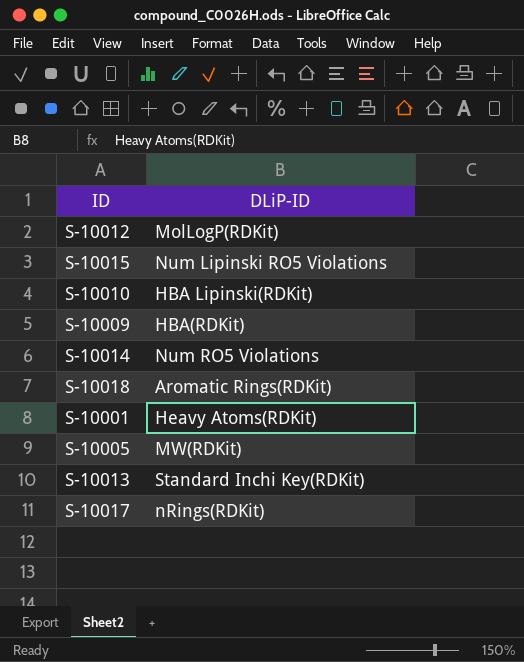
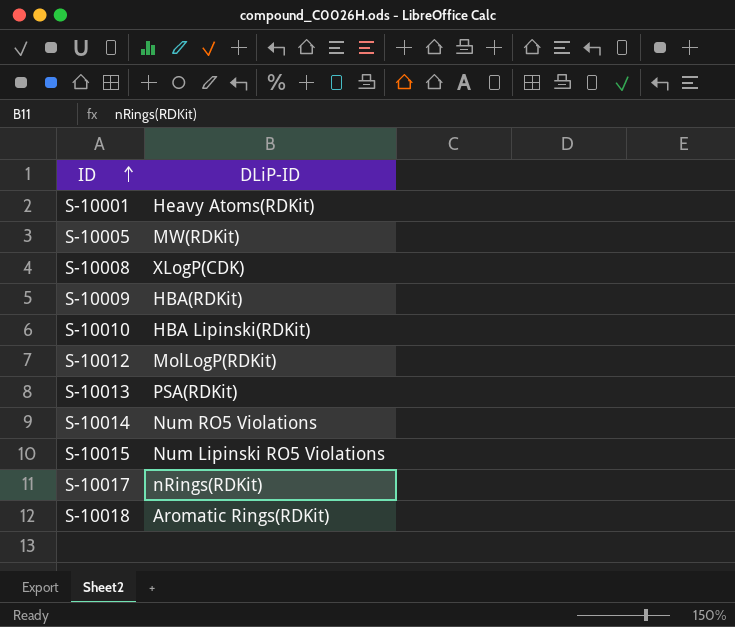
row order: none -> ID ascending
row S-10008: none -> XLogP(CDK)
S-10013 | DLiP-ID: Standard Inchi Key(RDKit) -> PSA(RDKit)

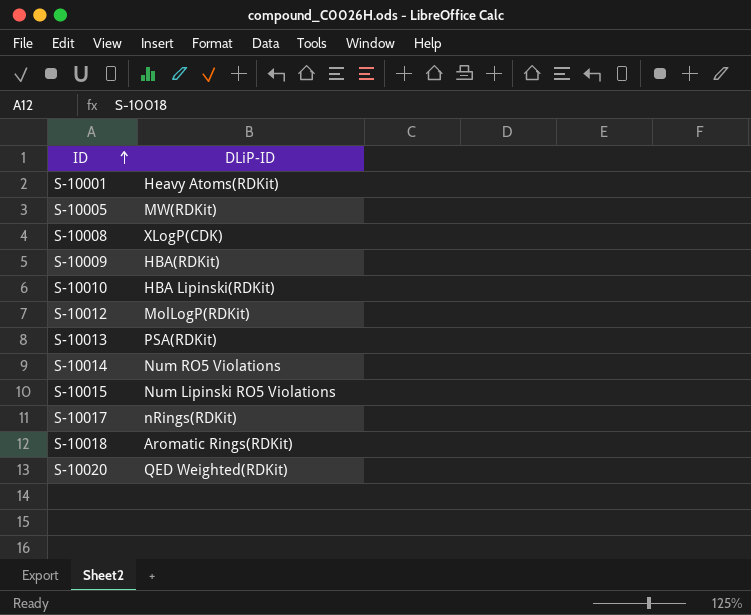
row S-10020: none -> QED Weighted(RDKit)

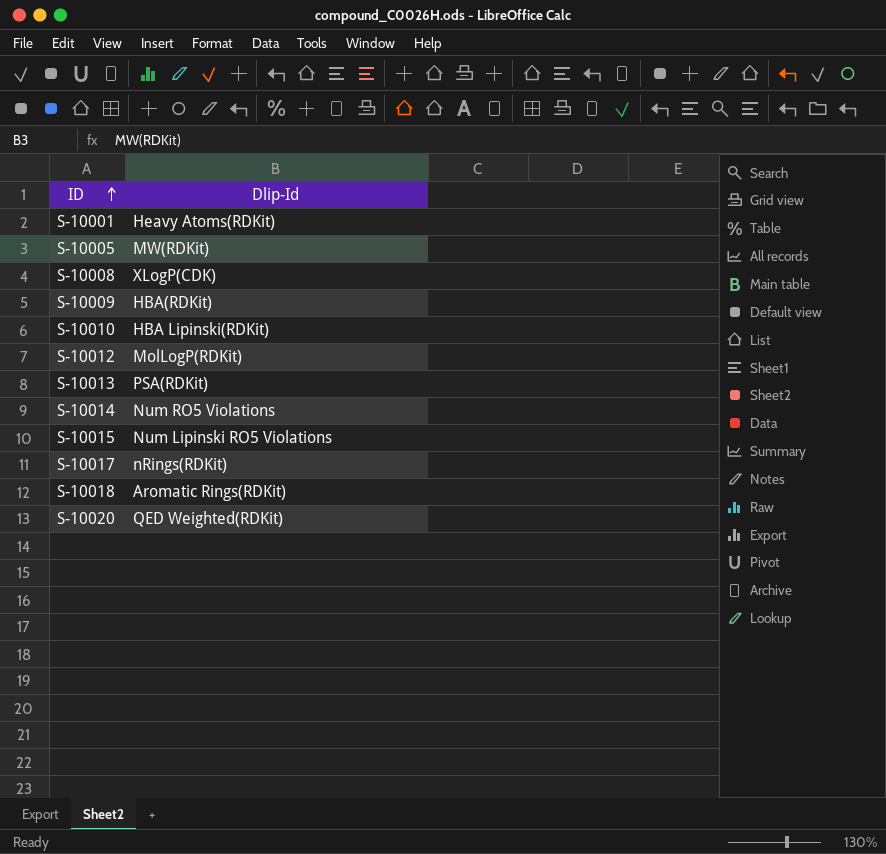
column name: DLiP-ID -> Dlip-Id

